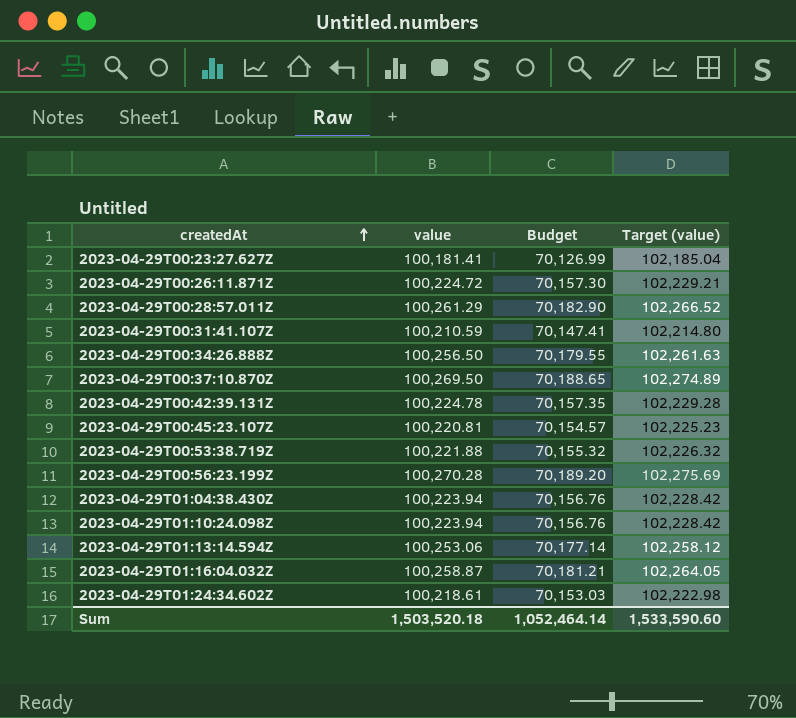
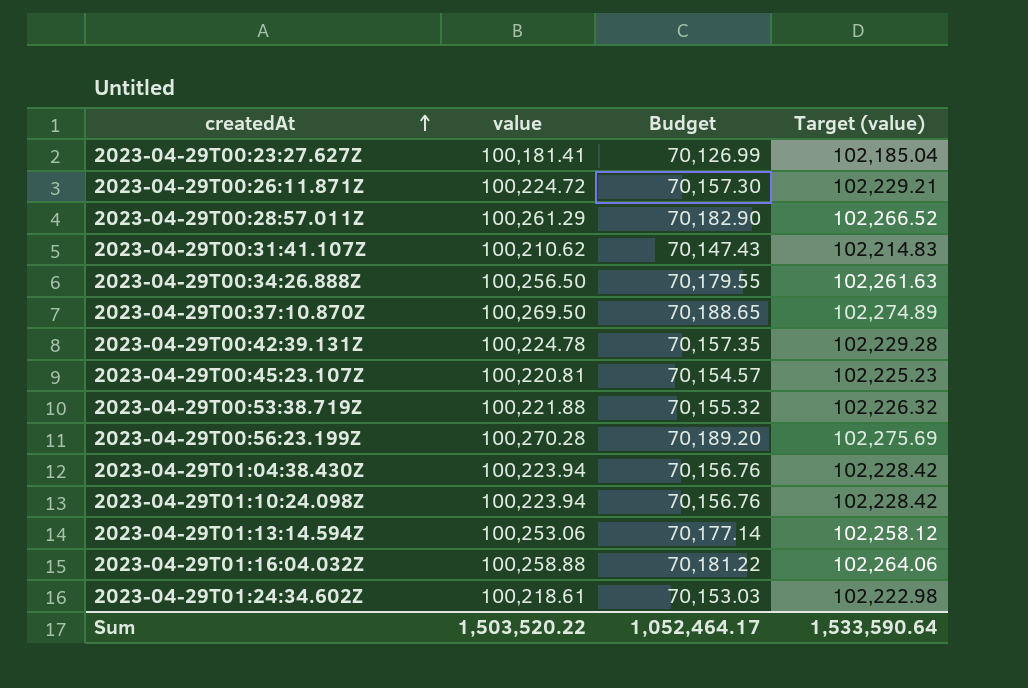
2023-04-29T00:31:41.107Z | value: 100,210.59 -> 100,210.62
2023-04-29T00:31:41.107Z | Budget: 70,147.41 -> 70,147.43
2023-04-29T00:31:41.107Z | Target (value): 102,214.80 -> 102,214.83
2023-04-29T01:16:04.032Z | value: 100,258.87 -> 100,258.88
2023-04-29T01:16:04.032Z | Budget: 70,181.21 -> 70,181.22
2023-04-29T01:16:04.032Z | Target (value): 102,264.05 -> 102,264.06
Sum | value: 1,503,520.18 -> 1,503,520.22
Sum | Budget: 1,052,464.14 -> 1,052,464.17
Sum | Target (value): 1,533,590.60 -> 1,533,590.64

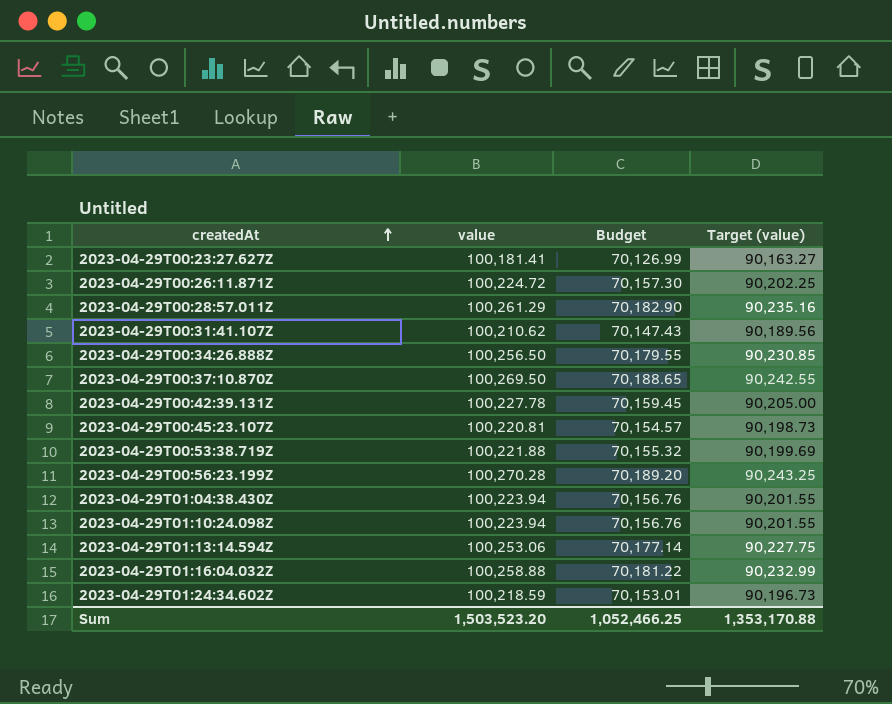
column Target (value) | formula: [value] * 1.02 -> [value] * 0.9
2023-04-29T00:42:39.131Z | value: 100,224.78 -> 100,227.78
2023-04-29T00:42:39.131Z | Budget: 70,157.35 -> 70,159.45
2023-04-29T01:24:34.602Z | value: 100,218.61 -> 100,218.59
2023-04-29T01:24:34.602Z | Budget: 70,153.03 -> 70,153.01
Sum | value: 1,503,520.22 -> 1,503,523.20
Sum | Budget: 1,052,464.17 -> 1,052,466.25
Sum | Target (value): 1,533,590.64 -> 1,353,170.88

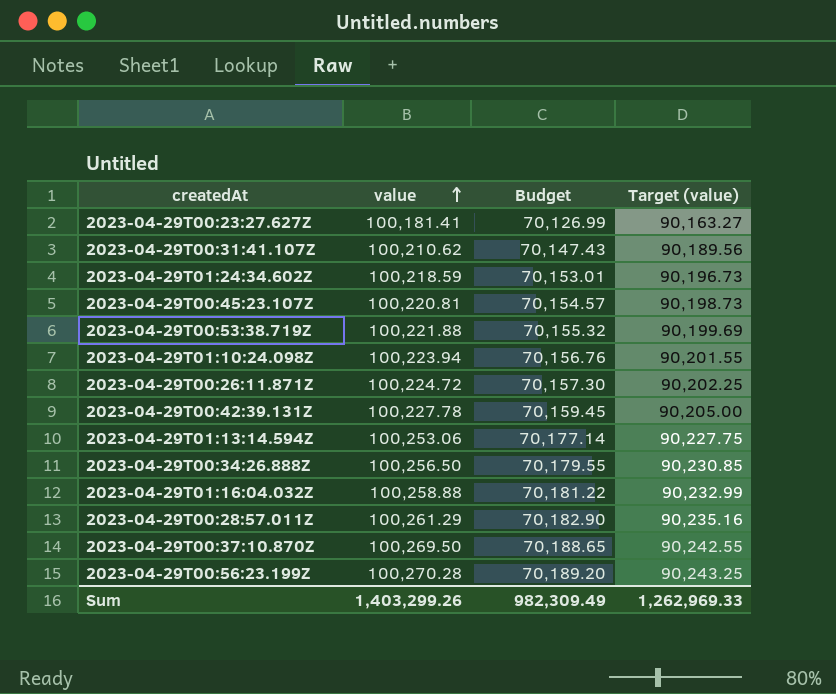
row order: createdAt ascending -> value ascending
row 2023-04-29T01:04:38.430Z: 100,223.94 | 70,156.76 | 90,201.55 -> none
Sum | value: 1,503,523.20 -> 1,403,299.26
Sum | Budget: 1,052,466.25 -> 982,309.49
Sum | Target (value): 1,353,170.88 -> 1,262,969.33

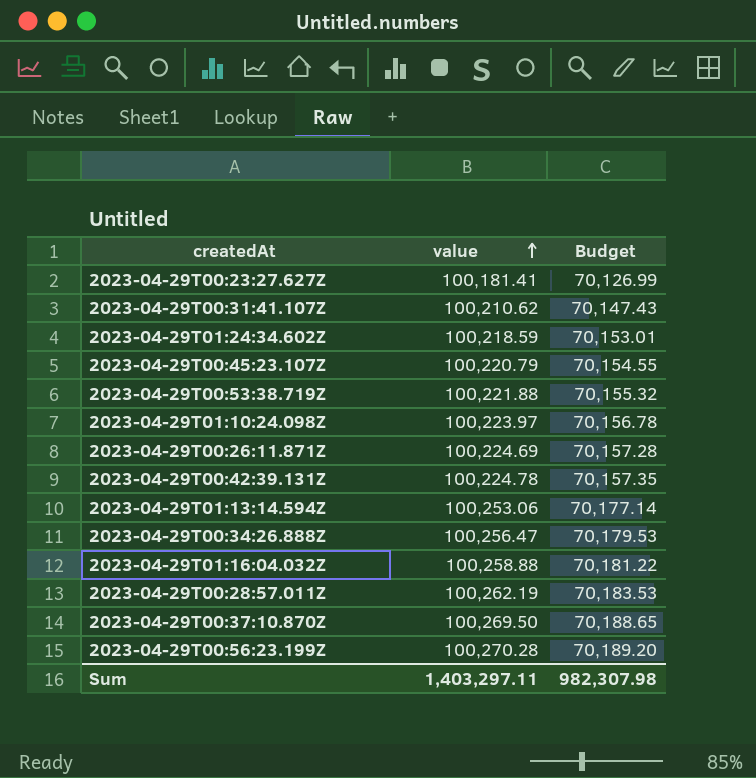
column Target (value) | formula: [value] * 0.9 -> none
2023-04-29T00:45:23.107Z | value: 100,220.81 -> 100,220.79
2023-04-29T00:45:23.107Z | Budget: 70,154.57 -> 70,154.55
2023-04-29T01:10:24.098Z | value: 100,223.94 -> 100,223.97
2023-04-29T01:10:24.098Z | Budget: 70,156.76 -> 70,156.78
2023-04-29T00:26:11.871Z | value: 100,224.72 -> 100,224.69
2023-04-29T00:26:11.871Z | Budget: 70,157.30 -> 70,157.28
2023-04-29T00:42:39.131Z | value: 100,227.78 -> 100,224.78
2023-04-29T00:42:39.131Z | Budget: 70,159.45 -> 70,157.35
2023-04-29T00:34:26.888Z | value: 100,256.50 -> 100,256.47
2023-04-29T00:34:26.888Z | Budget: 70,179.55 -> 70,179.53
2023-04-29T00:28:57.011Z | value: 100,261.29 -> 100,262.19
2023-04-29T00:28:57.011Z | Budget: 70,182.90 -> 70,183.53
Sum | value: 1,403,299.26 -> 1,403,297.11
Sum | Budget: 982,309.49 -> 982,307.98

